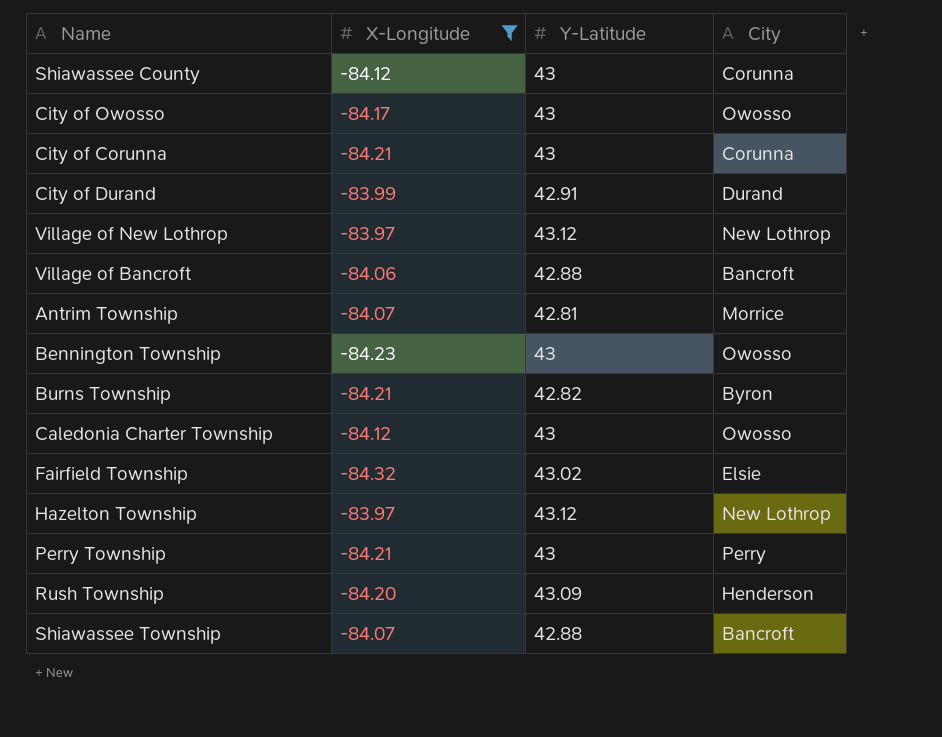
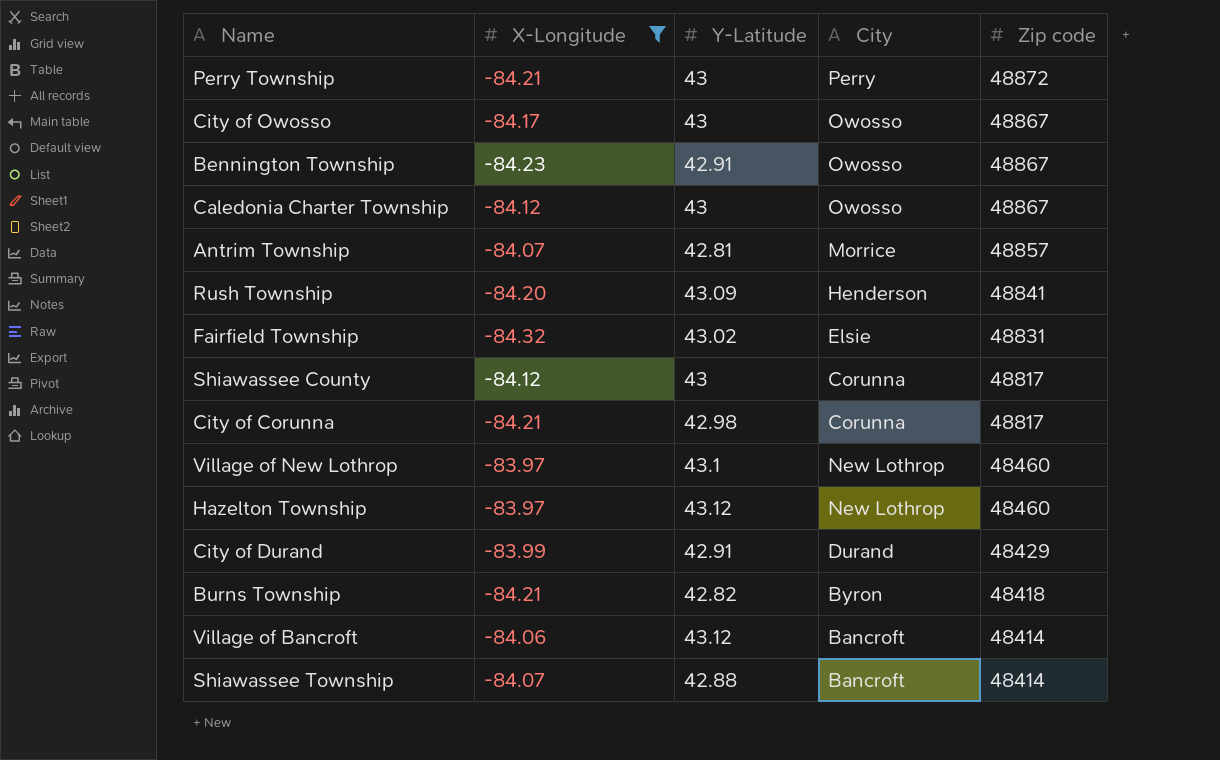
row order: none -> Zip code descending
column Zip code | position: none -> 5
Bennington Township | Y-Latitude: 43 -> 42.91
City of Corunna | Y-Latitude: 43 -> 42.98
Village of New Lothrop | Y-Latitude: 43.12 -> 43.1
Village of Bancroft | Y-Latitude: 42.88 -> 43.12

